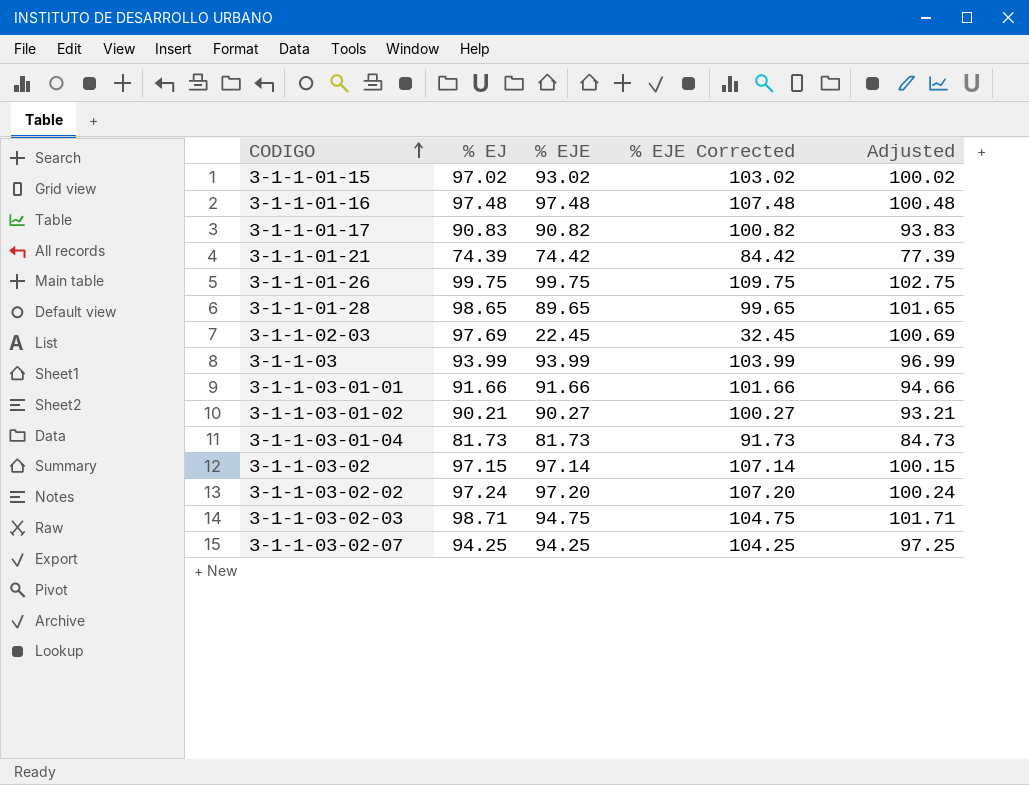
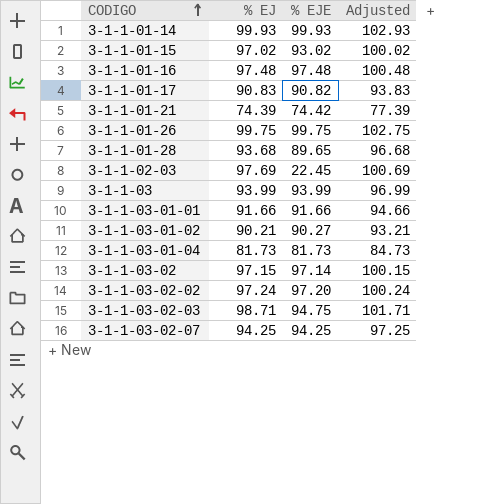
column % EJE Corrected | formula: [% EJE] + 10 -> none
row 3-1-1-01-14: none -> 99.93 | 99.93 | 102.93
3-1-1-01-28 | % EJ: 98.65 -> 93.68
3-1-1-01-28 | Adjusted: 101.65 -> 96.68

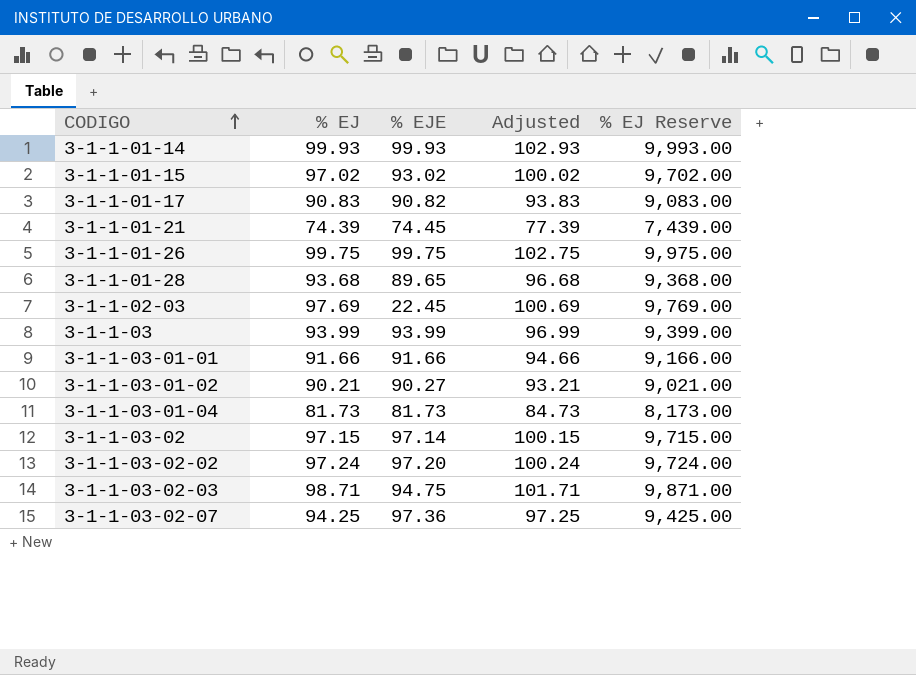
column % EJ Reserve | formula: none -> [% EJ] * 100
row 3-1-1-01-16: 97.48 | 97.48 | 100.48 -> none
3-1-1-01-21 | % EJE: 74.42 -> 74.45
3-1-1-03-02-07 | % EJE: 94.25 -> 97.36

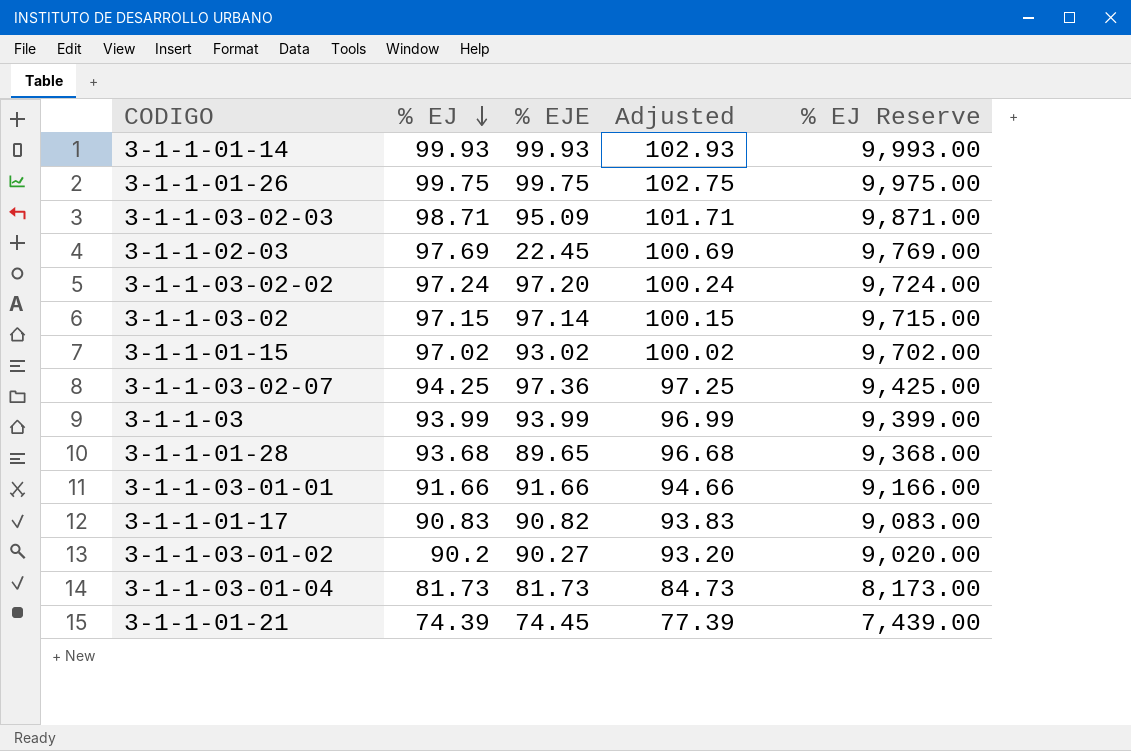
row order: CODIGO ascending -> % EJ descending
3-1-1-03-02-03 | % EJE: 94.75 -> 95.09
3-1-1-03-01-02 | % EJ: 90.21 -> 90.2
3-1-1-03-01-02 | Adjusted: 93.21 -> 93.20
3-1-1-03-01-02 | % EJ Reserve: 9,021.00 -> 9,020.00

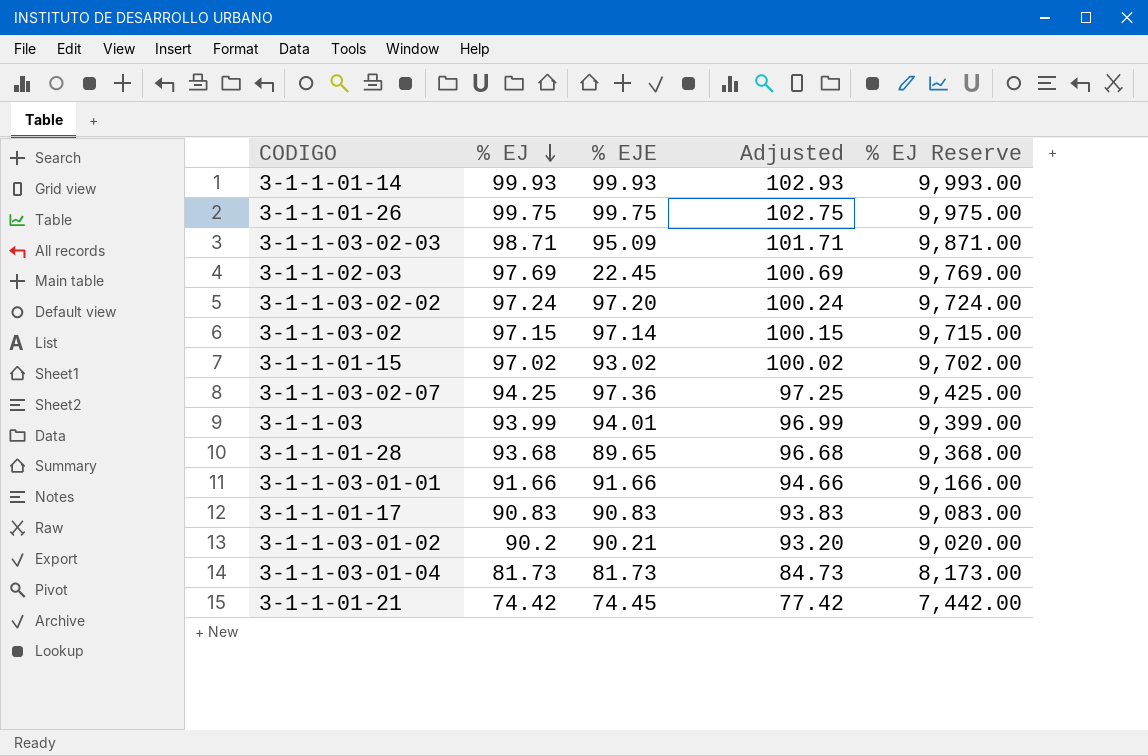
3-1-1-03 | % EJE: 93.99 -> 94.01
3-1-1-01-17 | % EJE: 90.82 -> 90.83
3-1-1-03-01-02 | % EJE: 90.27 -> 90.21
3-1-1-01-21 | % EJ: 74.39 -> 74.42
3-1-1-01-21 | Adjusted: 77.39 -> 77.42
3-1-1-01-21 | % EJ Reserve: 7,439.00 -> 7,442.00

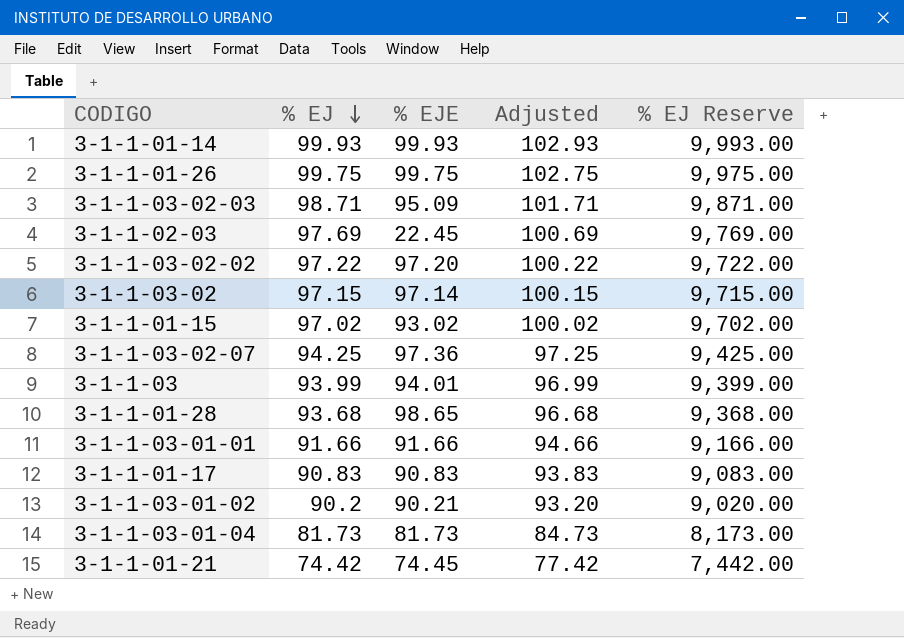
3-1-1-03-02-02 | % EJ: 97.24 -> 97.22
3-1-1-03-02-02 | Adjusted: 100.24 -> 100.22
3-1-1-03-02-02 | % EJ Reserve: 9,724.00 -> 9,722.00
3-1-1-01-28 | % EJE: 89.65 -> 98.65

